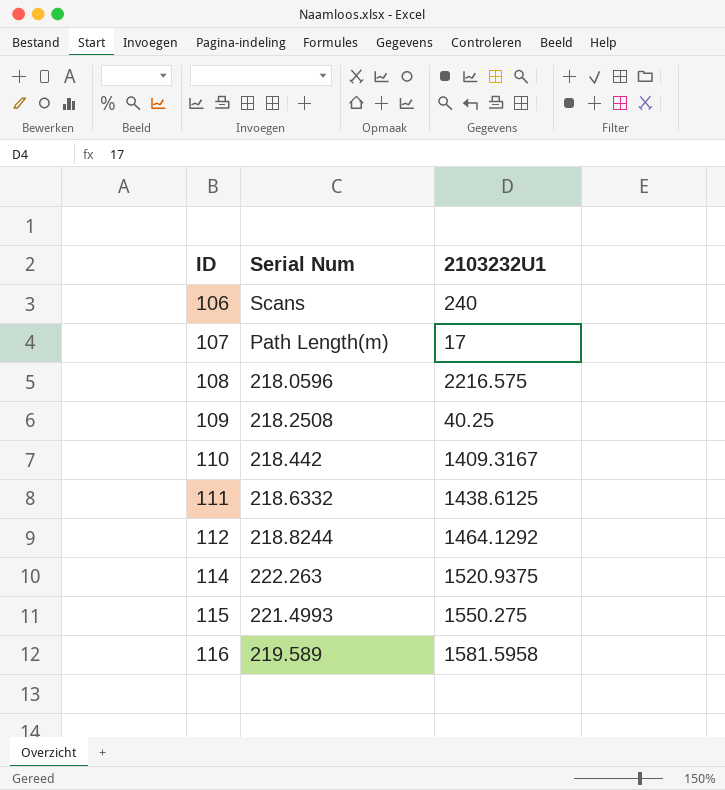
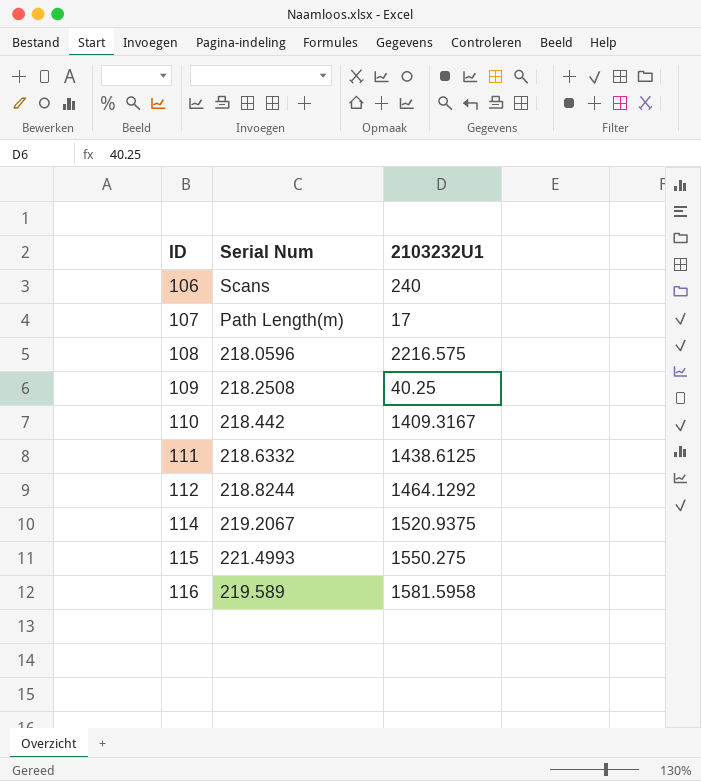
114 | Serial Num: 222.263 -> 219.2067

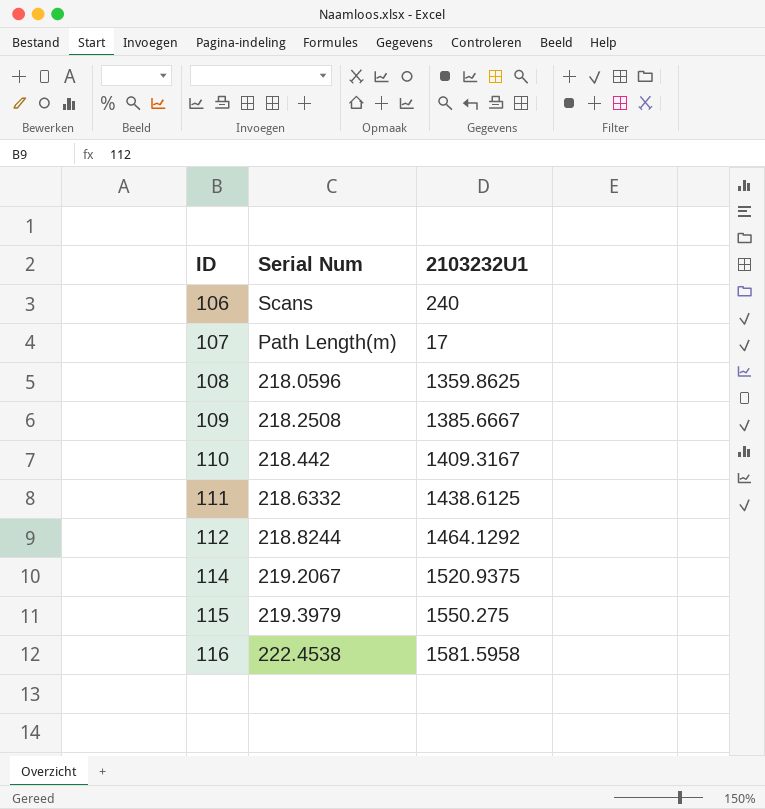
108 | 2103232U1: 2216.575 -> 1359.8625
109 | 2103232U1: 40.25 -> 1385.6667
115 | Serial Num: 221.4993 -> 219.3979
116 | Serial Num: 219.589 -> 222.4538

